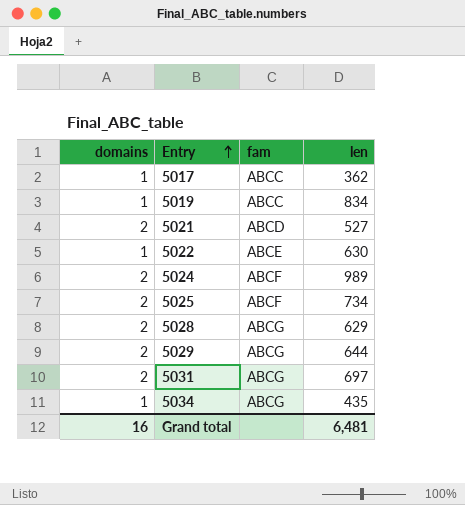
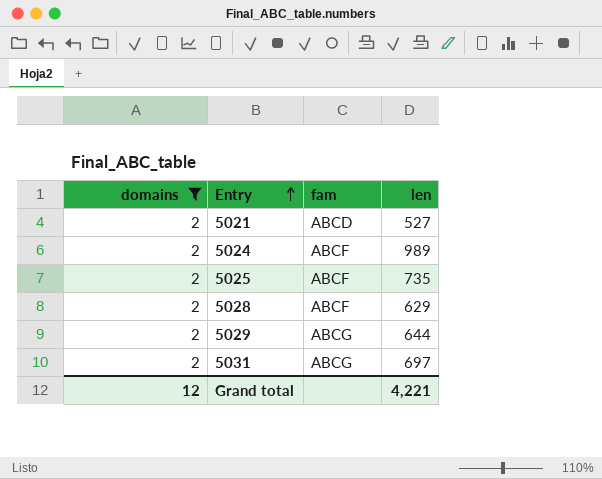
filter: none -> domains = 2
5025 | len: 734 -> 735
5028 | fam: ABCG -> ABCF
Grand total | domains: 16 -> 12
Grand total | len: 6,481 -> 4,221

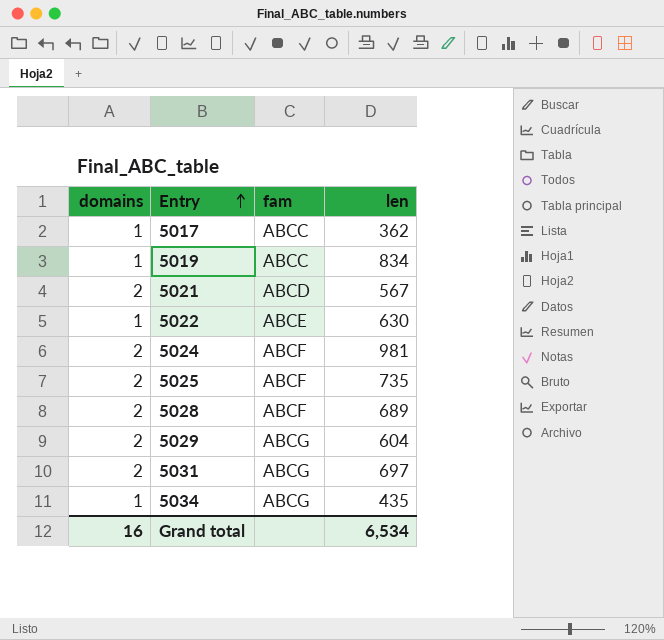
filter: domains = 2 -> none
5021 | len: 527 -> 567
5024 | len: 989 -> 981
5028 | len: 629 -> 689
5029 | len: 644 -> 604
Grand total | domains: 12 -> 16
Grand total | len: 4,221 -> 6,534

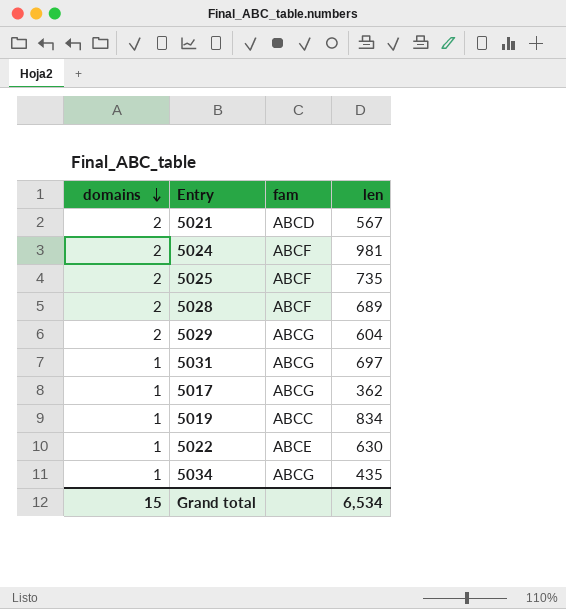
row order: Entry ascending -> domains descending
5031 | domains: 2 -> 1
5017 | fam: ABCC -> ABCG
Grand total | domains: 16 -> 15

